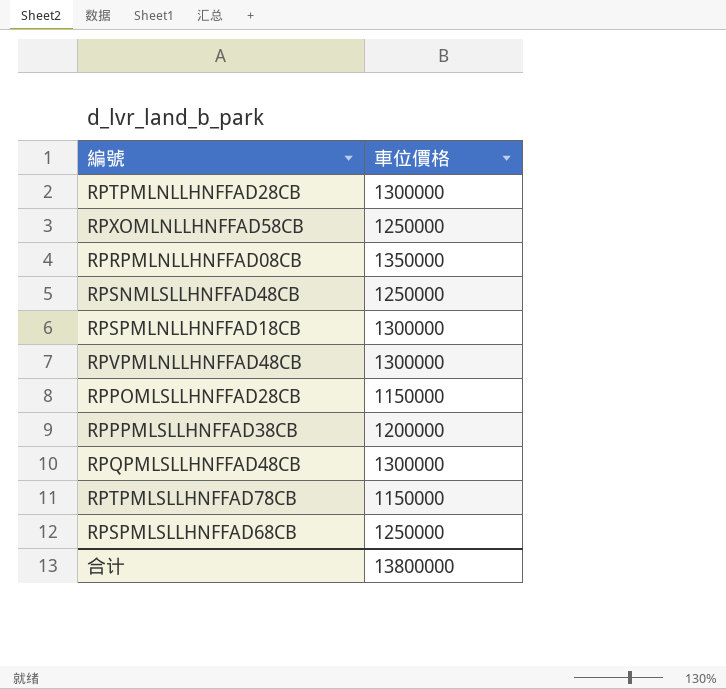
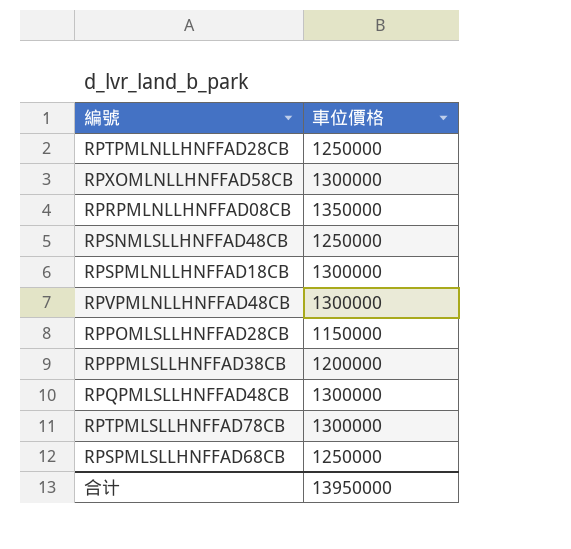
RPTPMLNLLHNFFAD28CB | 車位價格: 1300000 -> 1250000
RPXOMLNLLHNFFAD58CB | 車位價格: 1250000 -> 1300000
RPTPMLSLLHNFFAD78CB | 車位價格: 1150000 -> 1300000
合计 | 車位價格: 13800000 -> 13950000

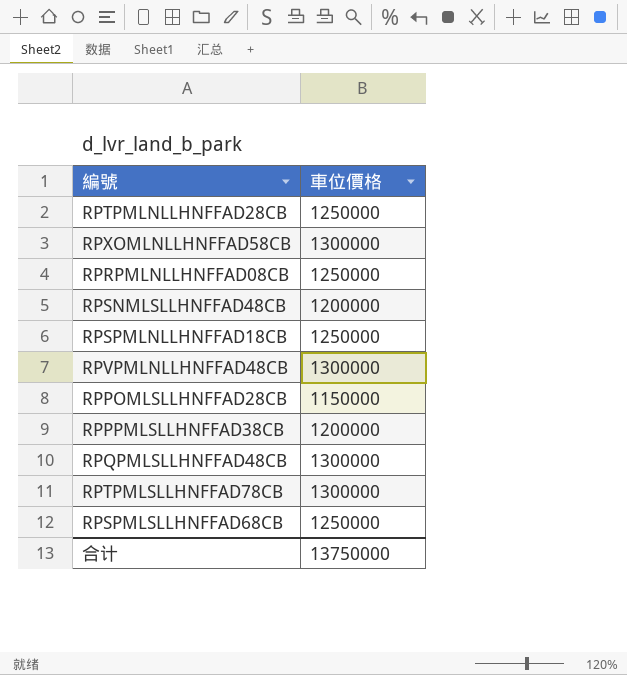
RPRPMLNLLHNFFAD08CB | 車位價格: 1350000 -> 1250000
RPSNMLSLLHNFFAD48CB | 車位價格: 1250000 -> 1200000
RPSPMLNLLHNFFAD18CB | 車位價格: 1300000 -> 1250000
合计 | 車位價格: 13950000 -> 13750000

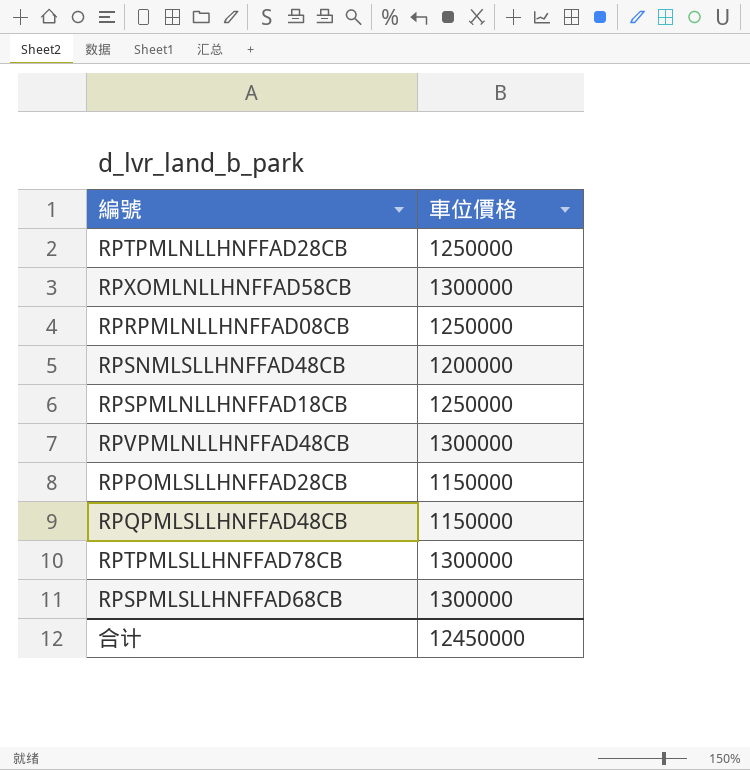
row RPPPMLSLLHNFFAD38CB: 1200000 -> none
RPQPMLSLLHNFFAD48CB | 車位價格: 1300000 -> 1150000
RPSPMLSLLHNFFAD68CB | 車位價格: 1250000 -> 1300000
合计 | 車位價格: 13750000 -> 12450000

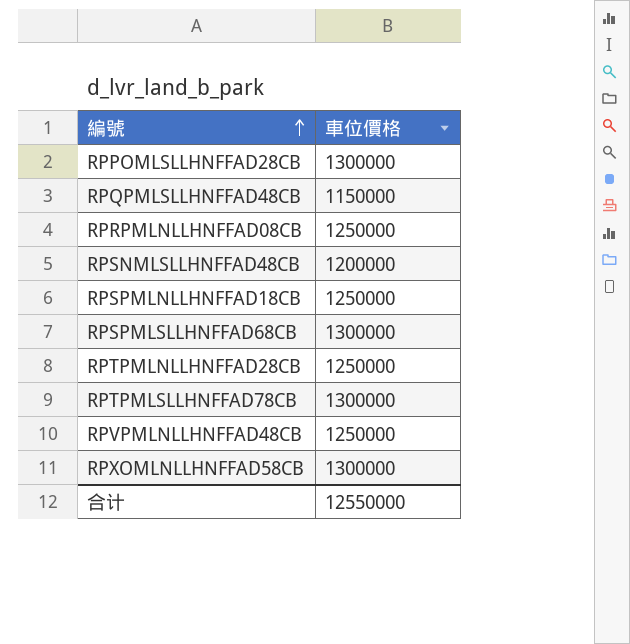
row order: none -> 編號 ascending
RPPOMLSLLHNFFAD28CB | 車位價格: 1150000 -> 1300000
RPVPMLNLLHNFFAD48CB | 車位價格: 1300000 -> 1250000
合计 | 車位價格: 12450000 -> 12550000

